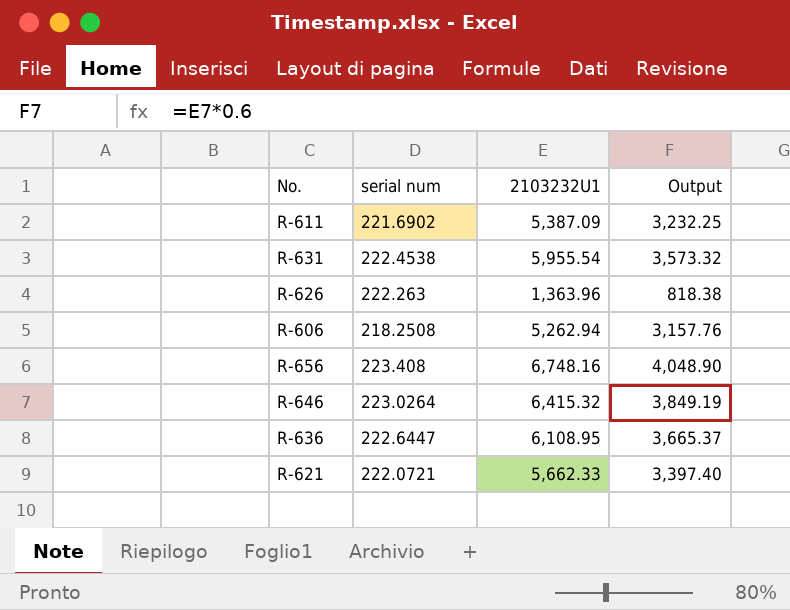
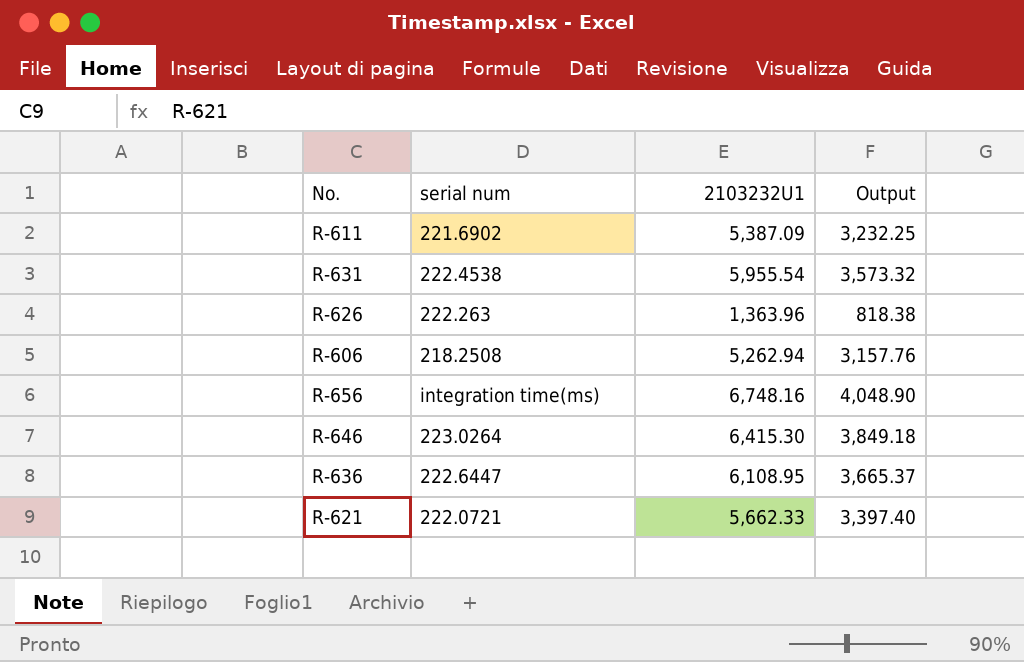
R-656 | serial num: 223.408 -> integration time(ms)
R-646 | 2103232U1: 6,415.32 -> 6,415.30
R-646 | Output: 3,849.19 -> 3,849.18

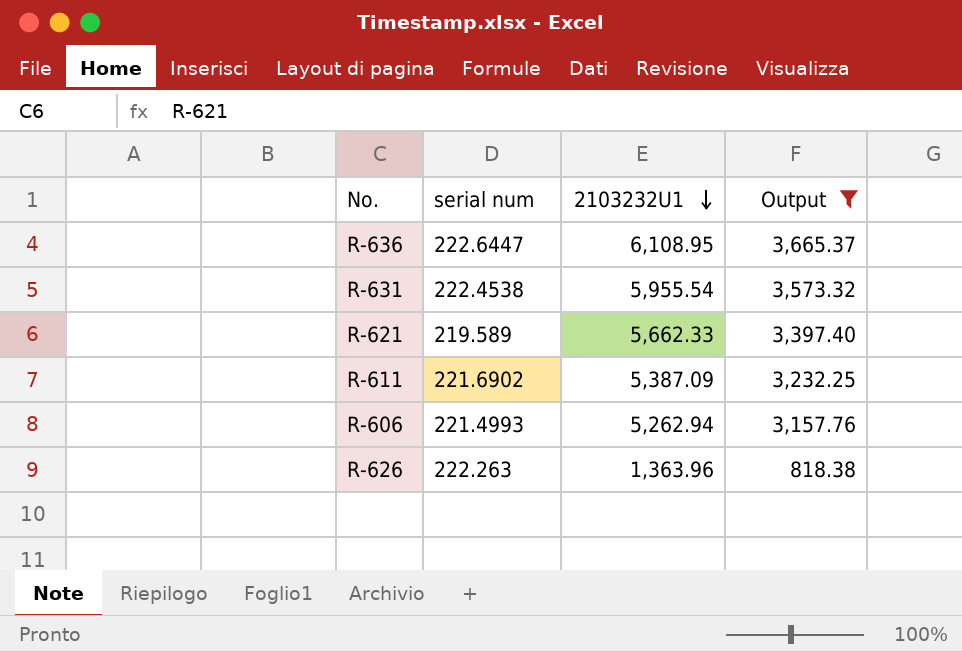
filter: none -> Output <= 3,665.37
row order: none -> 2103232U1 descending
R-621 | serial num: 222.0721 -> 219.589
R-606 | serial num: 218.2508 -> 221.4993

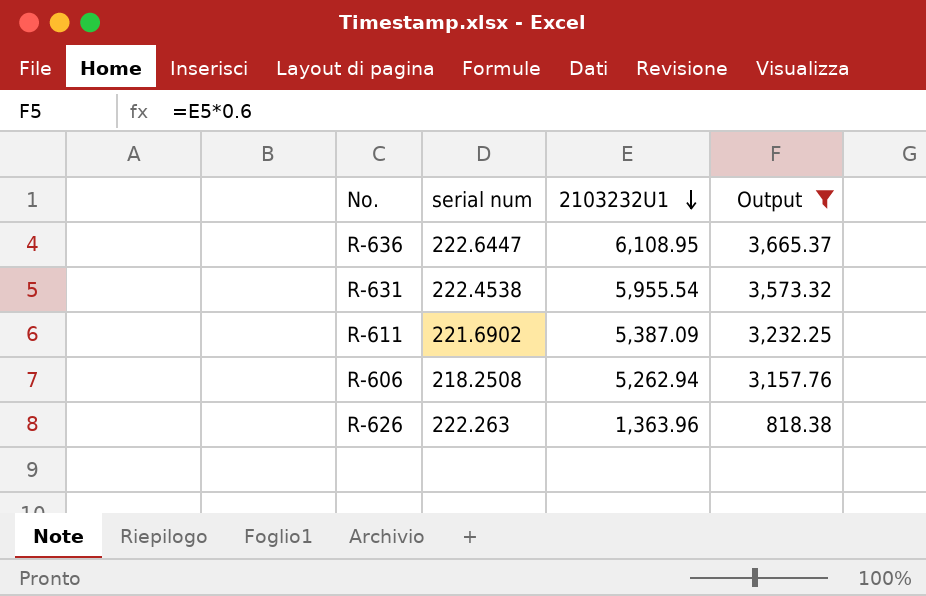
row R-621: 219.589 | 5,662.33 | 3,397.40 -> none
R-606 | serial num: 221.4993 -> 218.2508

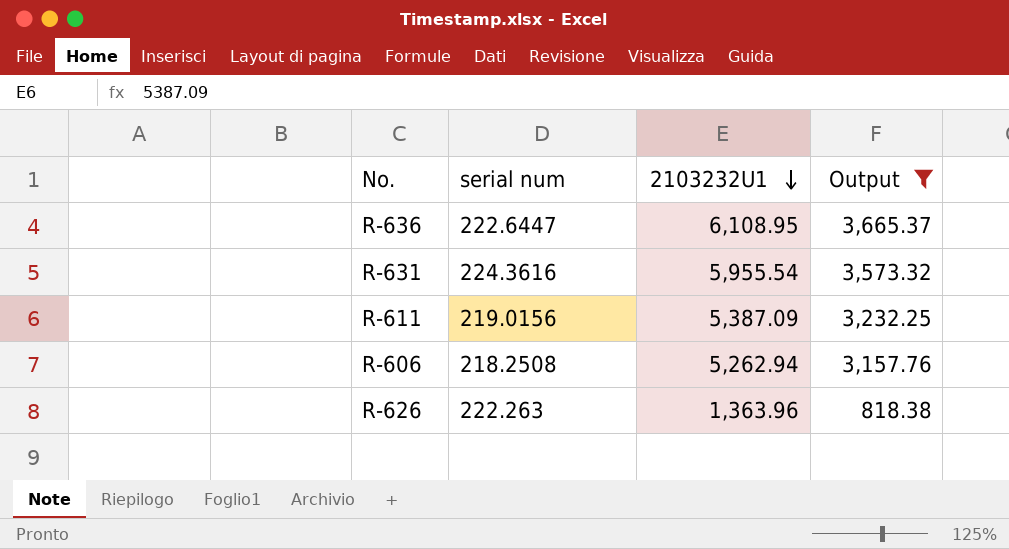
R-631 | serial num: 222.4538 -> 224.3616
R-611 | serial num: 221.6902 -> 219.0156

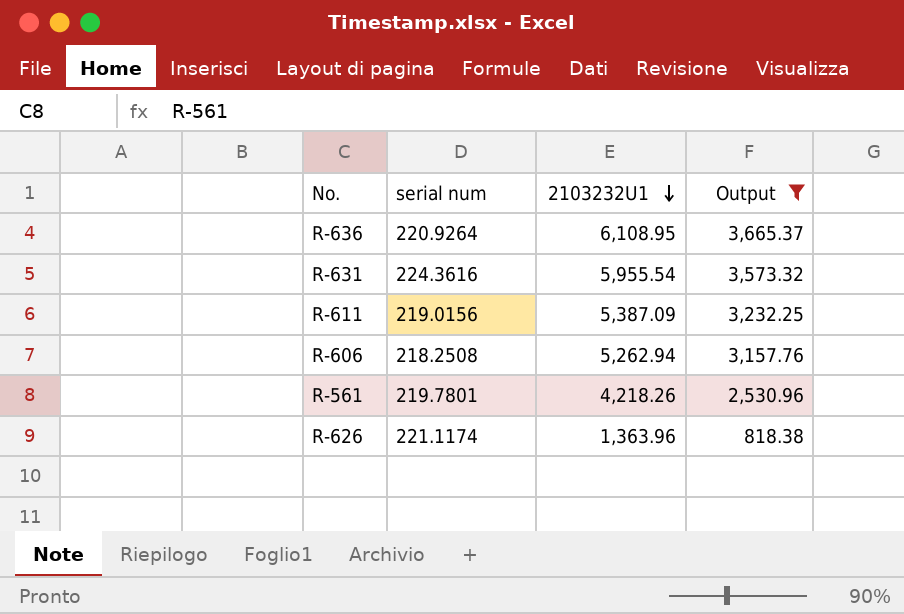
R-636 | serial num: 222.6447 -> 220.9264
row R-561: none -> 219.7801 | 4,218.26 | 2,530.96
R-626 | serial num: 222.263 -> 221.1174

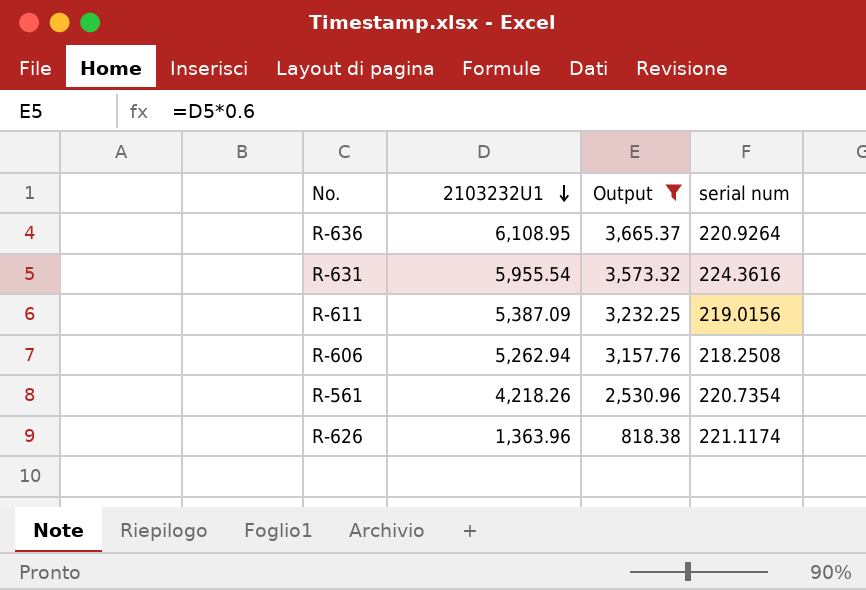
column serial num | position: 2 -> 4
R-561 | serial num: 219.7801 -> 220.7354

